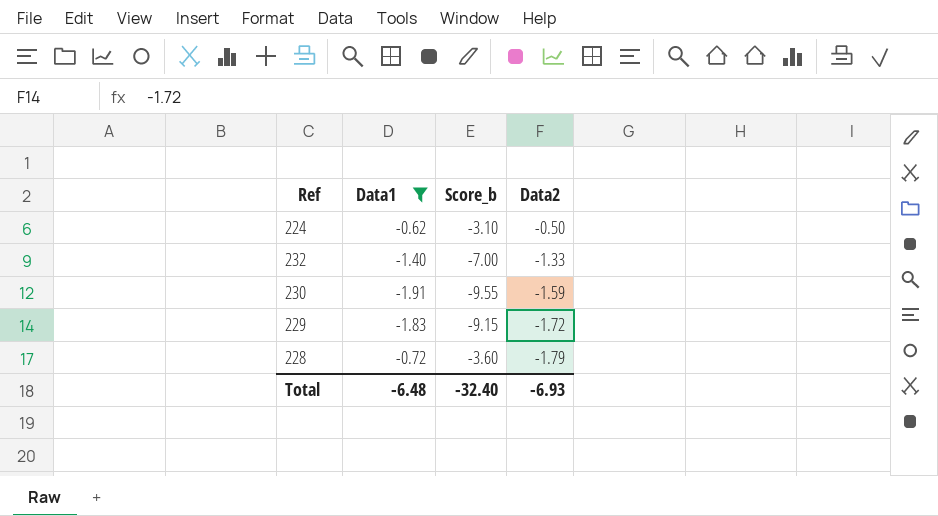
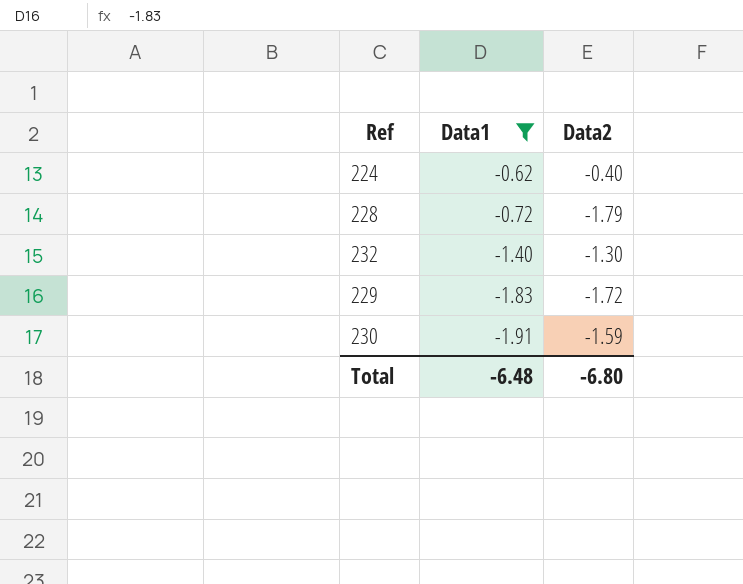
row order: Data2 descending -> Data1 descending
column Score_b | formula: [Data1] * 5 -> none
224 | Data2: -0.50 -> -0.40
232 | Data2: -1.33 -> -1.30
Total | Data2: -6.93 -> -6.80

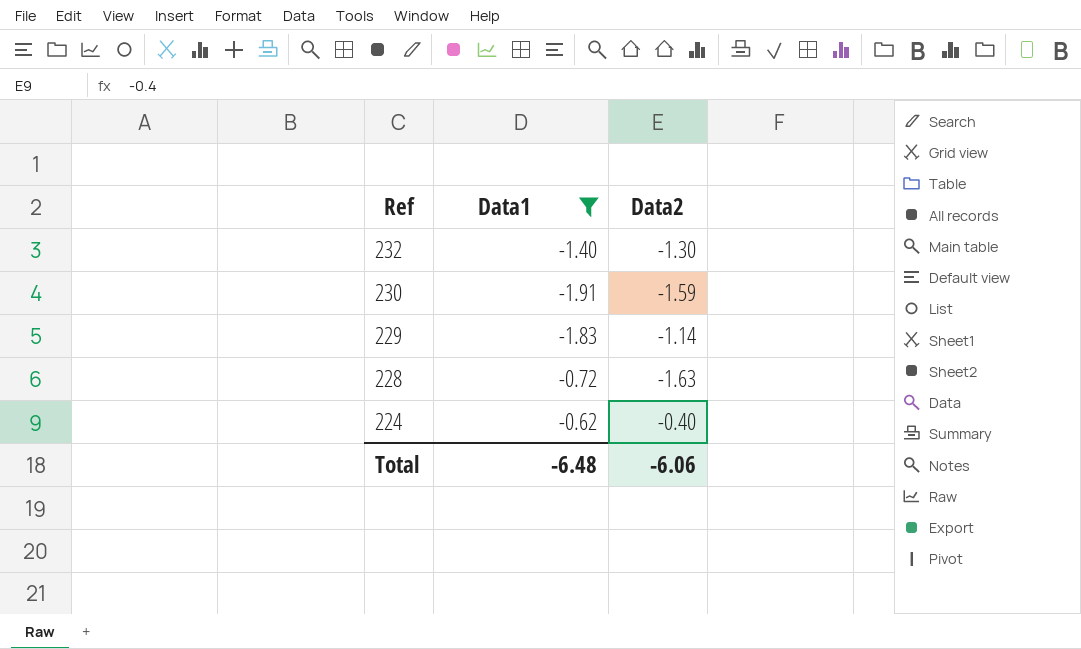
row order: Data1 descending -> Ref descending
229 | Data2: -1.72 -> -1.14
228 | Data2: -1.79 -> -1.63
Total | Data2: -6.80 -> -6.06

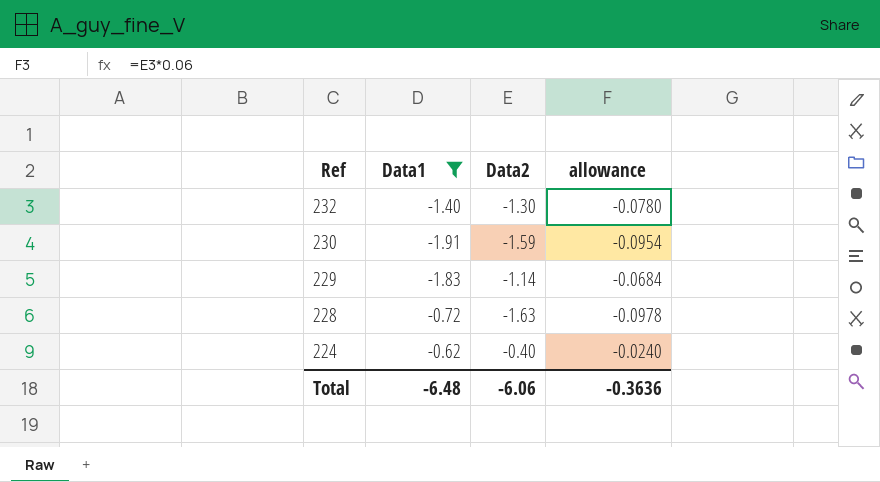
column allowance | formula: none -> [Data2] * 0.06

